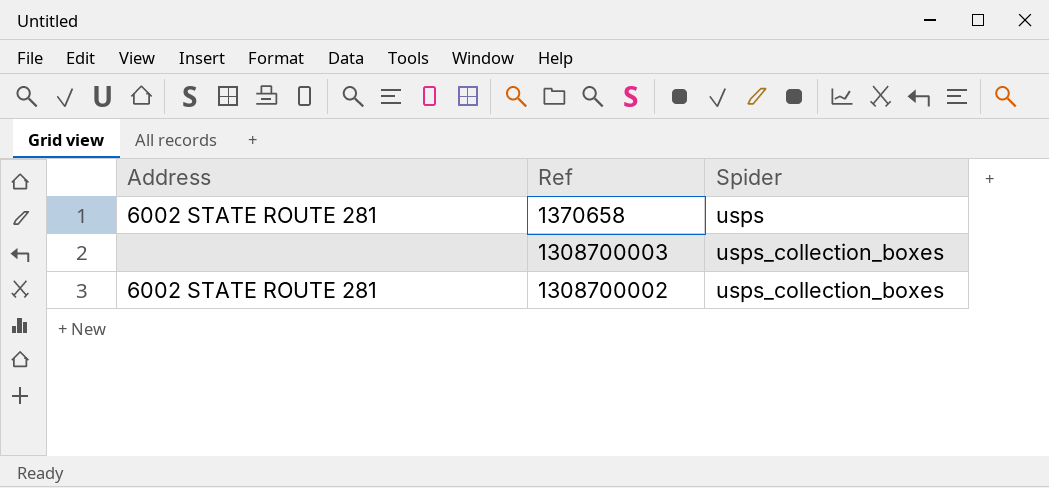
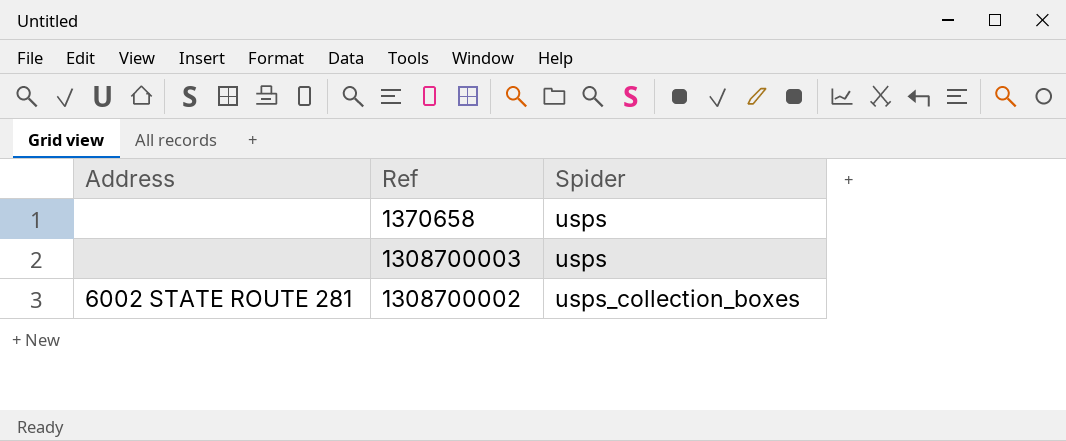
1370658 | Address: 6002 STATE ROUTE 281 -> none
1308700003 | Spider: usps_collection_boxes -> usps

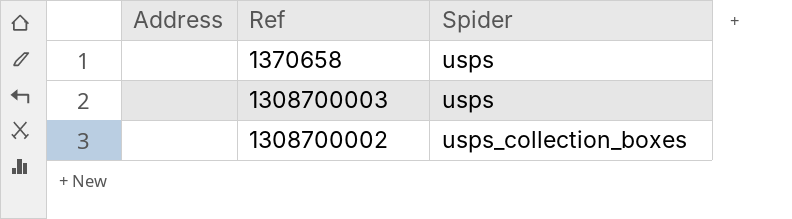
1308700002 | Address: 6002 STATE ROUTE 281 -> none

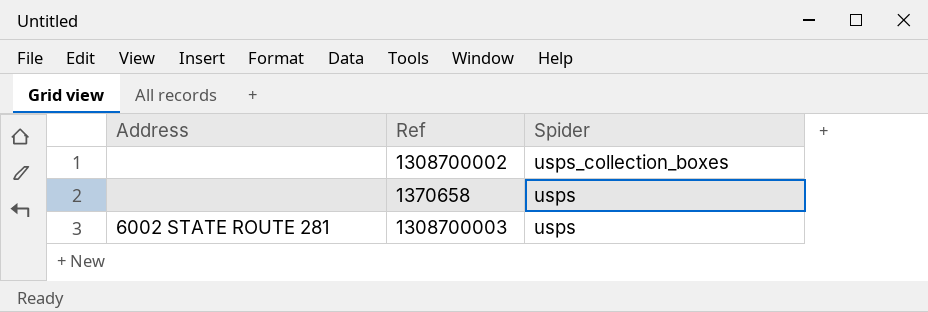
row order: Spider ascending -> Spider descending
1308700003 | Address: none -> 6002 STATE ROUTE 281

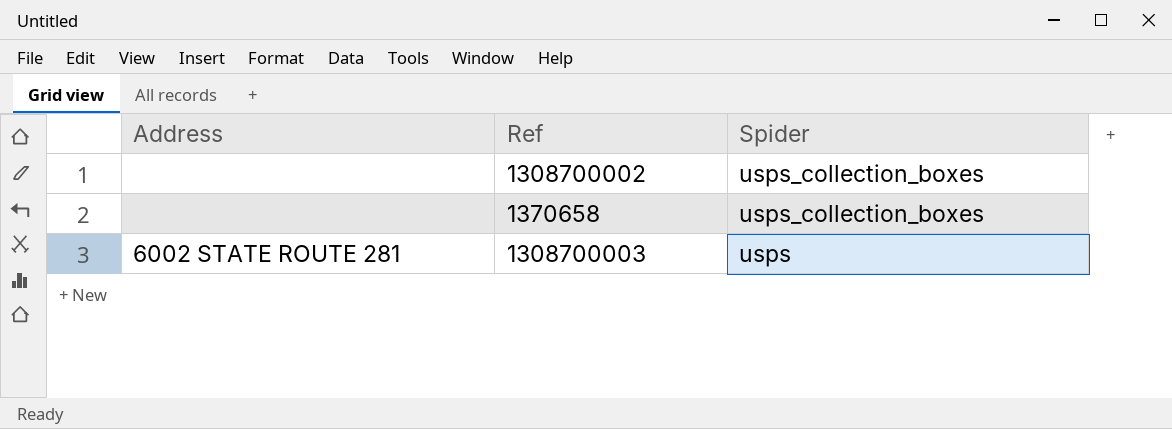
1370658 | Spider: usps -> usps_collection_boxes

